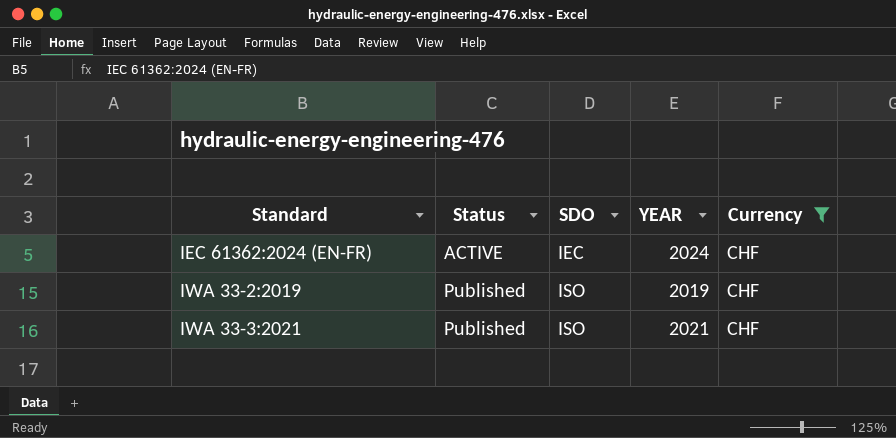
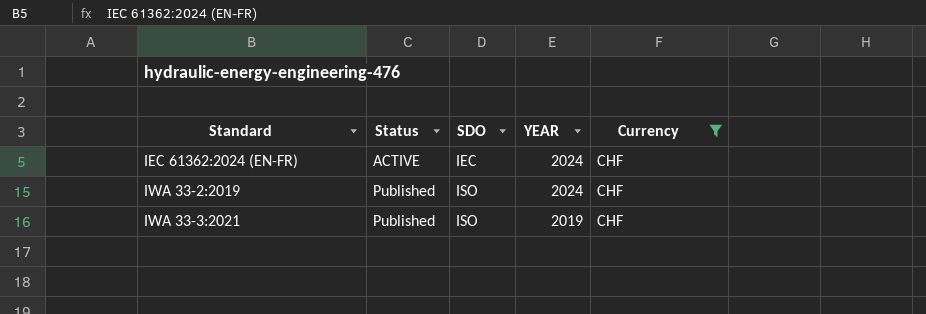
IWA 33-2:2019 | YEAR: 2019 -> 2024
IWA 33-3:2021 | YEAR: 2021 -> 2019

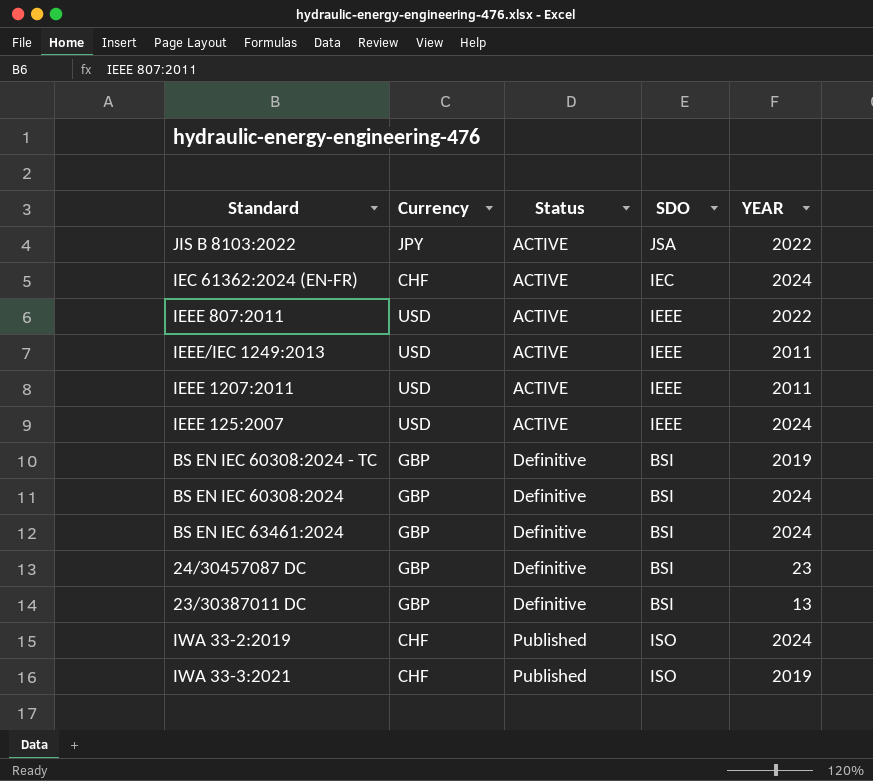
filter: Currency = CHF -> none
column Currency | position: 5 -> 2

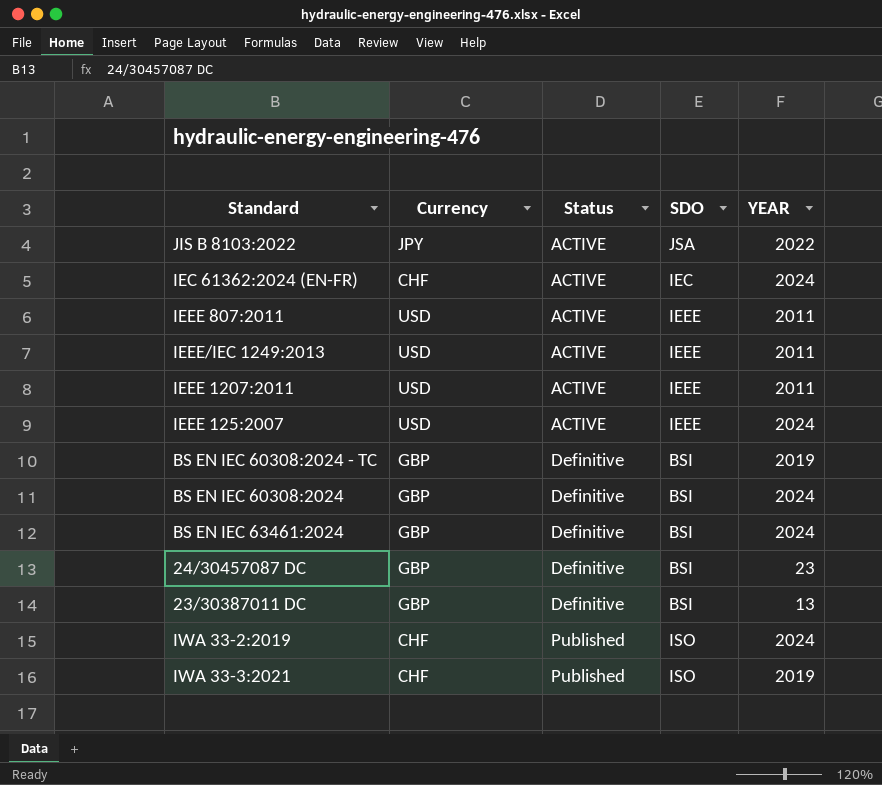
IEEE 807:2011 | YEAR: 2022 -> 2011

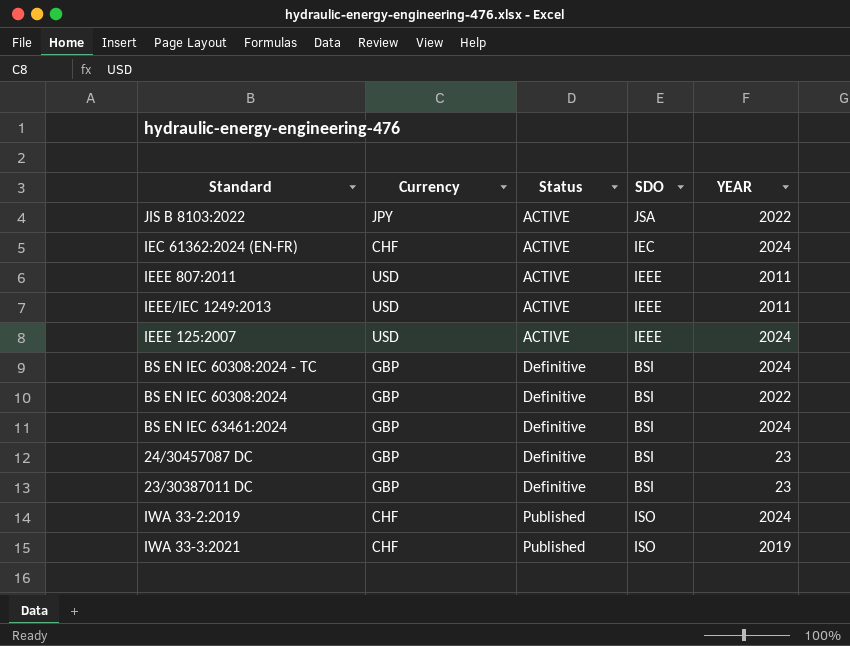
row IEEE 1207:2011: USD | ACTIVE | IEEE | 2011 -> none
BS EN IEC 60308:2024 - TC | YEAR: 2019 -> 2024
BS EN IEC 60308:2024 | YEAR: 2024 -> 2022
23/30387011 DC | YEAR: 13 -> 23

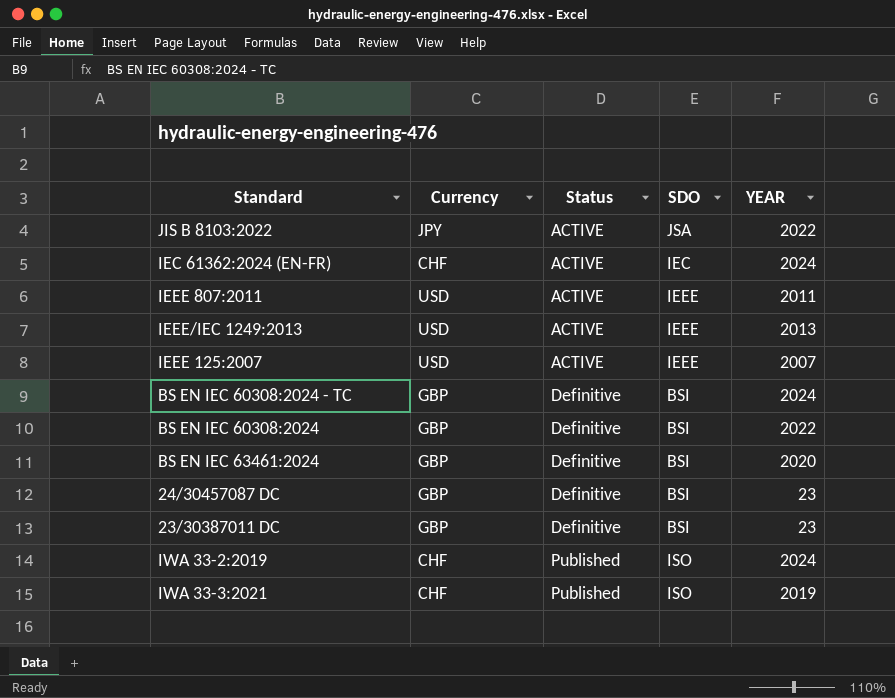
IEEE/IEC 1249:2013 | YEAR: 2011 -> 2013
IEEE 125:2007 | YEAR: 2024 -> 2007
BS EN IEC 63461:2024 | YEAR: 2024 -> 2020

